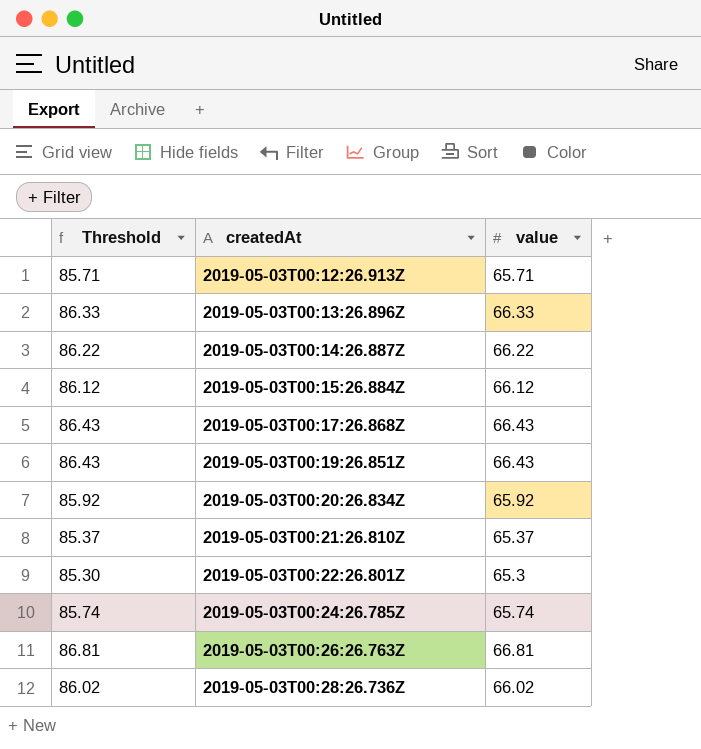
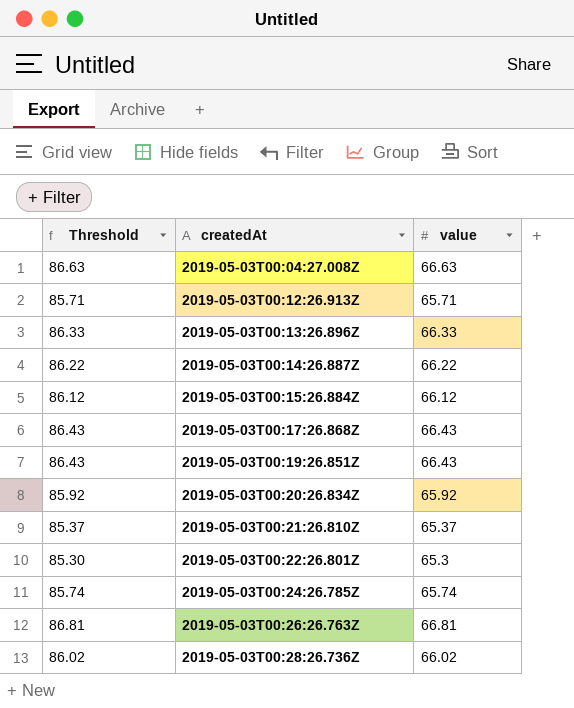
row 2019-05-03T00:04:27.008Z: none -> 86.63 | 66.63

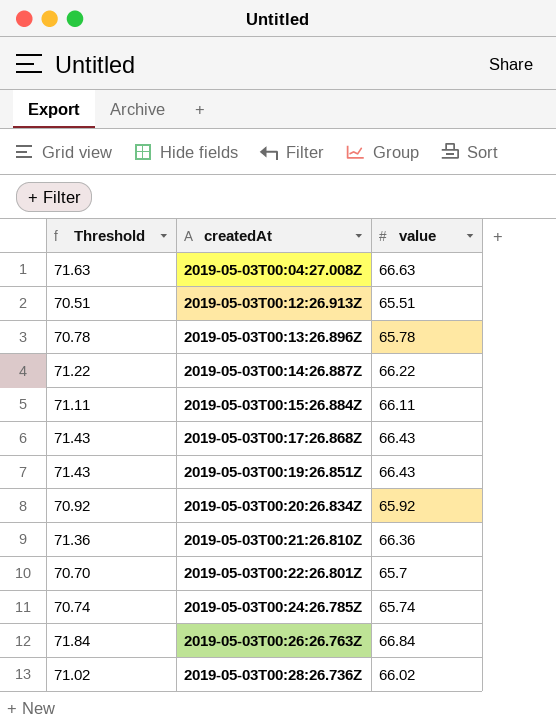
column Threshold | formula: [value] + 20 -> [value] + 5
2019-05-03T00:12:26.913Z | value: 65.71 -> 65.51
2019-05-03T00:13:26.896Z | value: 66.33 -> 65.78
2019-05-03T00:15:26.884Z | value: 66.12 -> 66.11
2019-05-03T00:21:26.810Z | value: 65.37 -> 66.36
2019-05-03T00:22:26.801Z | value: 65.3 -> 65.7
2019-05-03T00:26:26.763Z | value: 66.81 -> 66.84

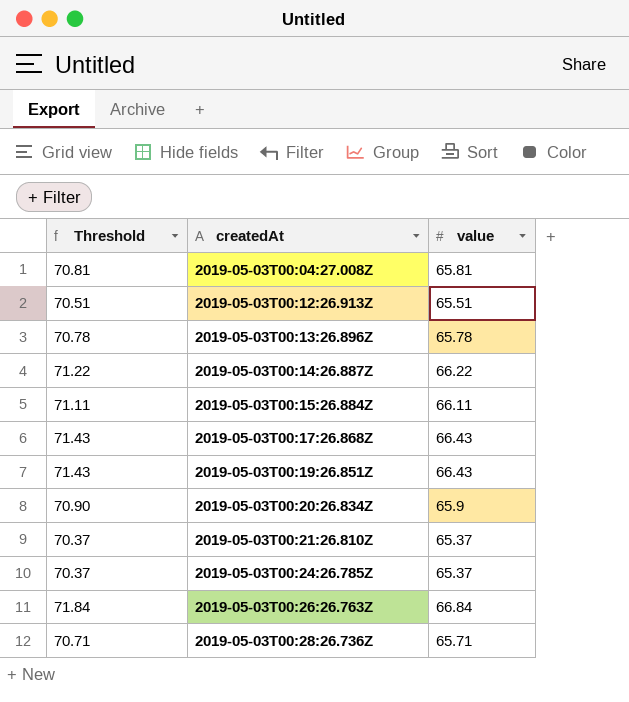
row 2019-05-03T00:22:26.801Z: 70.70 | 65.7 -> none
2019-05-03T00:04:27.008Z | Threshold: 71.63 -> 70.81
2019-05-03T00:04:27.008Z | value: 66.63 -> 65.81
2019-05-03T00:20:26.834Z | Threshold: 70.92 -> 70.90
2019-05-03T00:20:26.834Z | value: 65.92 -> 65.9
2019-05-03T00:21:26.810Z | Threshold: 71.36 -> 70.37
2019-05-03T00:21:26.810Z | value: 66.36 -> 65.37
2019-05-03T00:24:26.785Z | Threshold: 70.74 -> 70.37
2019-05-03T00:24:26.785Z | value: 65.74 -> 65.37
2019-05-03T00:28:26.736Z | Threshold: 71.02 -> 70.71
2019-05-03T00:28:26.736Z | value: 66.02 -> 65.71

